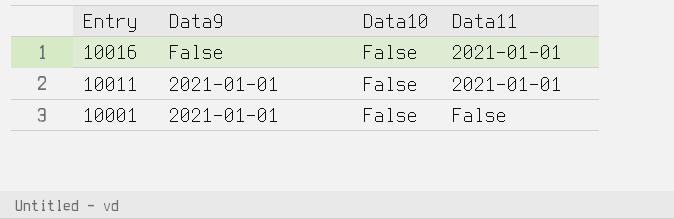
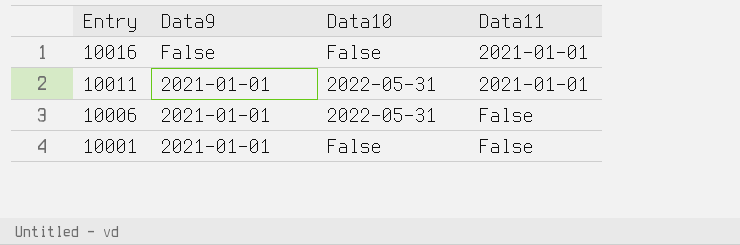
10011 | Data10: False -> 2022-05-31
row 10006: none -> 2021-01-01 | 2022-05-31 | False

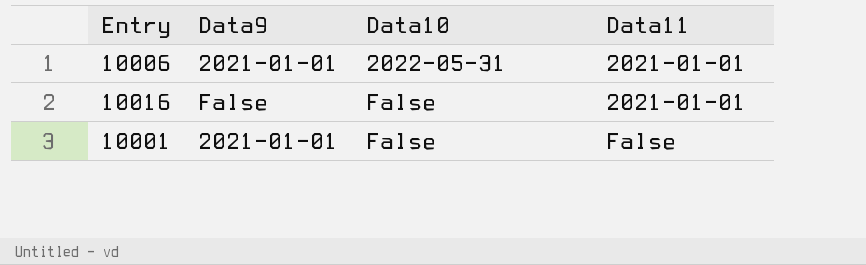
row order: Entry descending -> Data10 ascending
row 10011: 2021-01-01 | 2022-05-31 | 2021-01-01 -> none
10006 | Data11: False -> 2021-01-01

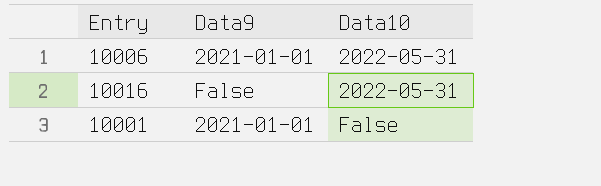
column Data11 | position: 4 -> none
10016 | Data10: False -> 2022-05-31

